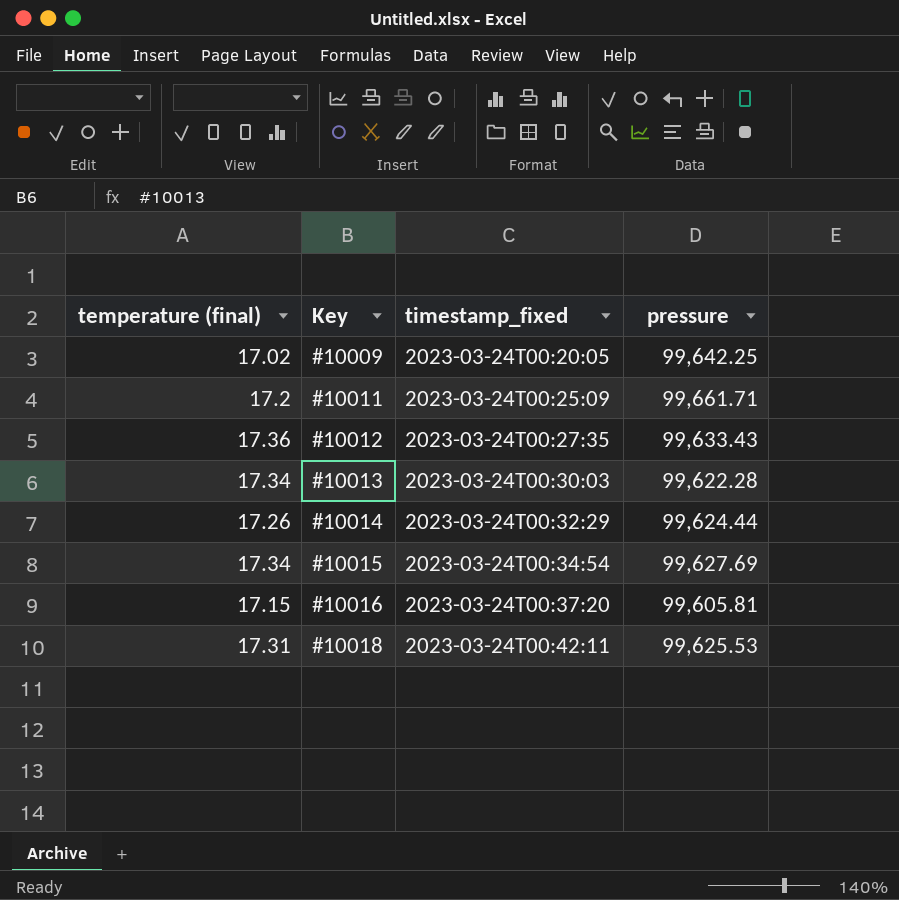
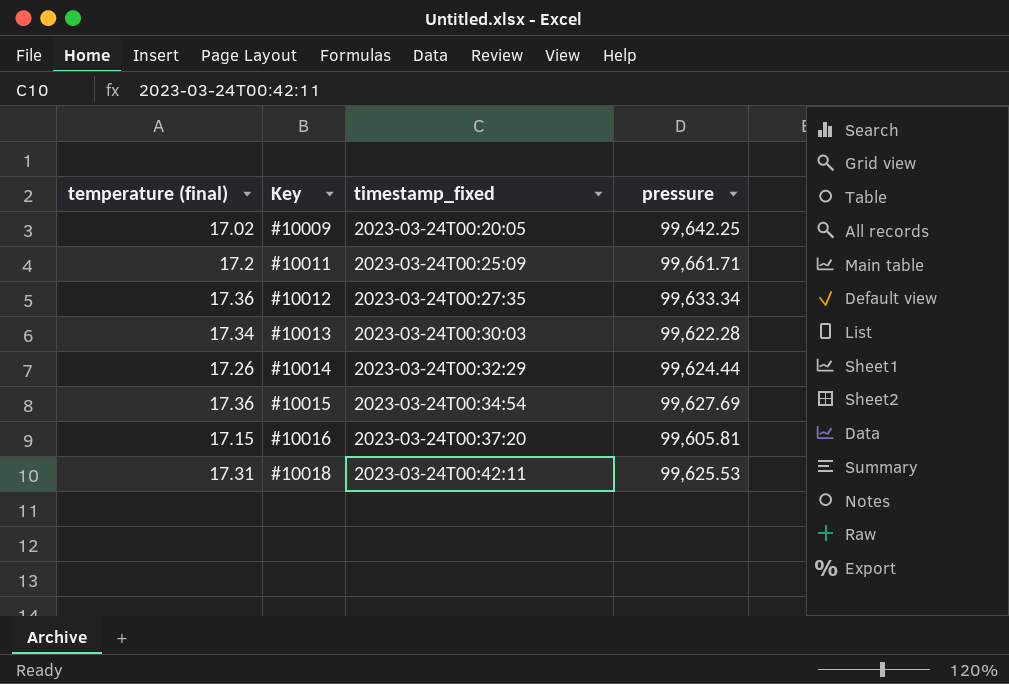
#10012 | pressure: 99,633.43 -> 99,633.34
#10015 | temperature (final): 17.34 -> 17.36

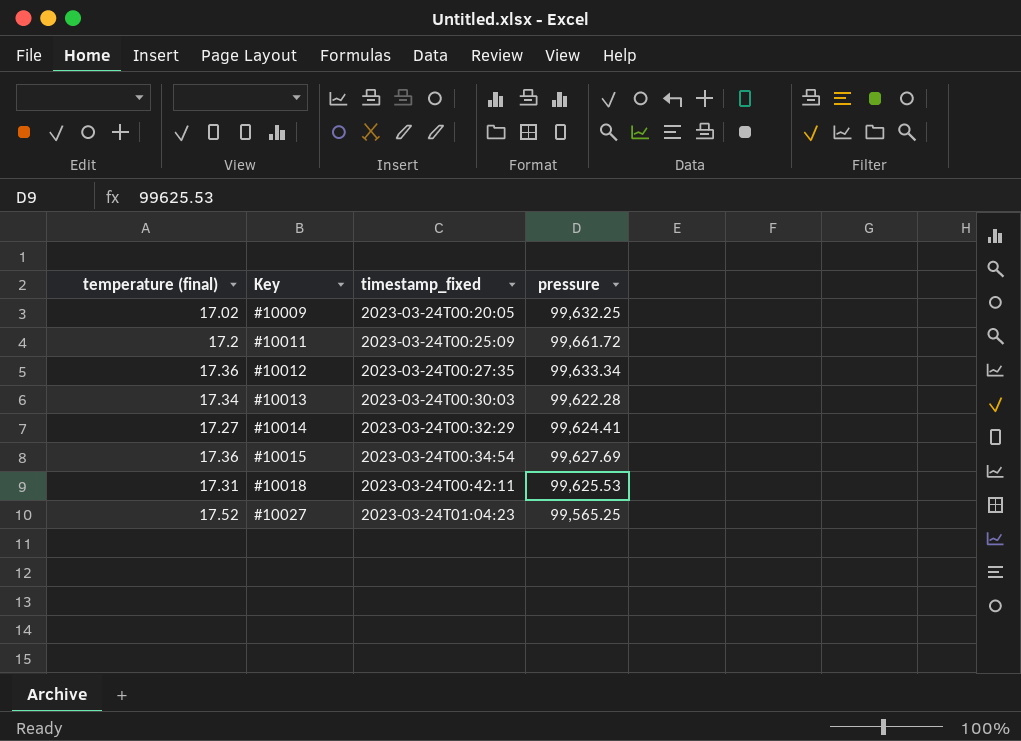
row #10016: 17.15 | 2023-03-24T00:37:20 | 99,605.81 -> none
#10009 | pressure: 99,642.25 -> 99,632.25
#10011 | pressure: 99,661.71 -> 99,661.72
#10014 | temperature (final): 17.26 -> 17.27
#10014 | pressure: 99,624.44 -> 99,624.41
row #10027: none -> 17.52 | 2023-03-24T01:04:23 | 99,565.25

